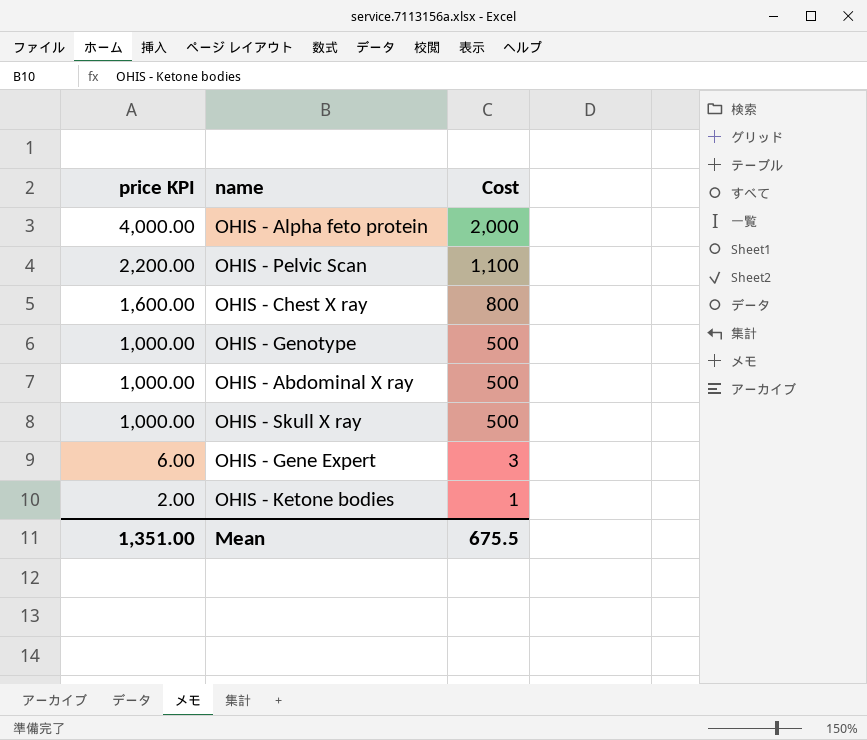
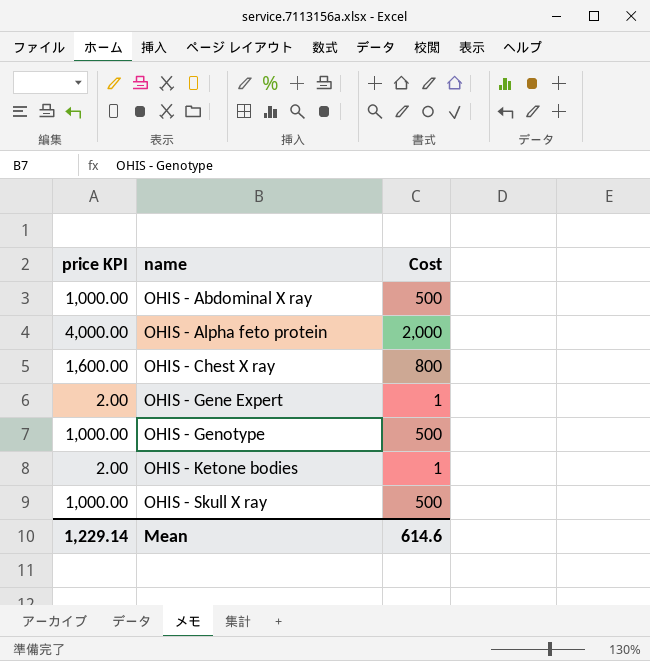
row order: price KPI descending -> name ascending
row OHIS - Pelvic Scan: 2,200.00 | 1,100 -> none
OHIS - Gene Expert | price KPI: 6.00 -> 2.00
OHIS - Gene Expert | Cost: 3 -> 1
Mean | price KPI: 1,351.00 -> 1,229.14
Mean | Cost: 675.5 -> 614.6

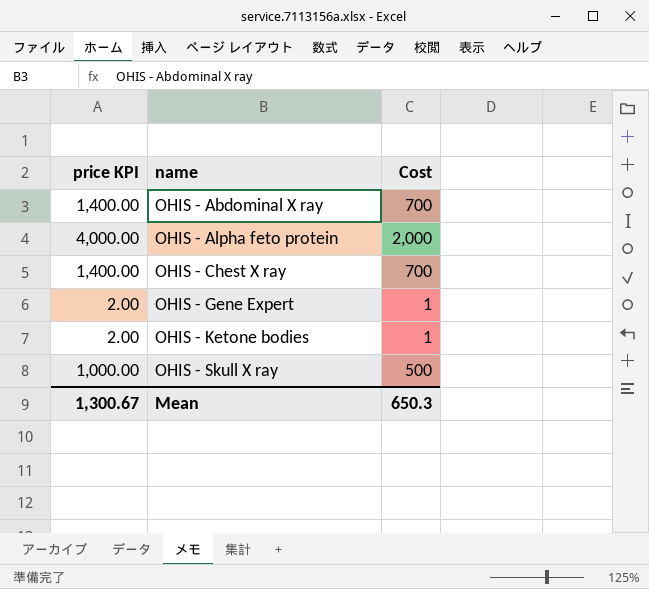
row OHIS - Genotype: 1,000.00 | 500 -> none
OHIS - Abdominal X ray | price KPI: 1,000.00 -> 1,400.00
OHIS - Abdominal X ray | Cost: 500 -> 700
OHIS - Chest X ray | price KPI: 1,600.00 -> 1,400.00
OHIS - Chest X ray | Cost: 800 -> 700
Mean | price KPI: 1,229.14 -> 1,300.67
Mean | Cost: 614.6 -> 650.3

